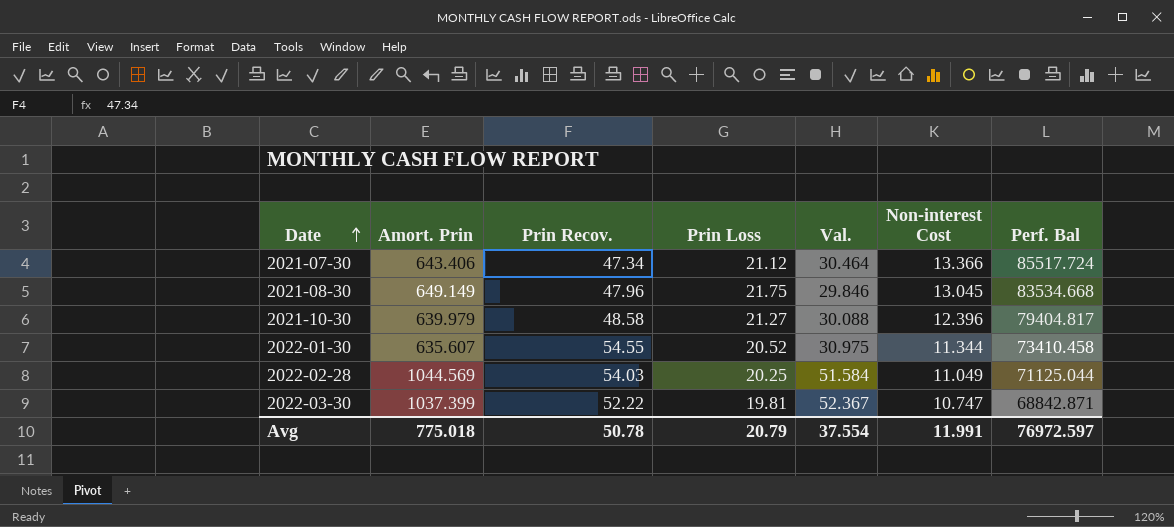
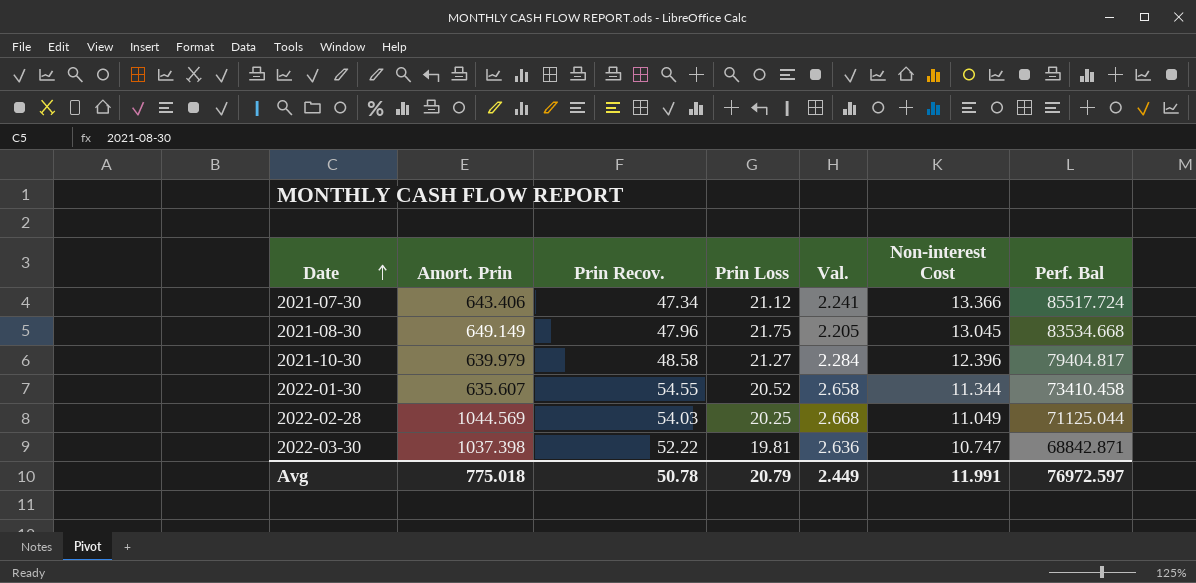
column Val. | formula: [Amort. Prin] / [Prin Loss] -> [Prin Recov.] / [Prin Loss]
2022-03-30 | Amort. Prin: 1037.399 -> 1037.398
Avg | Val.: 37.554 -> 2.449

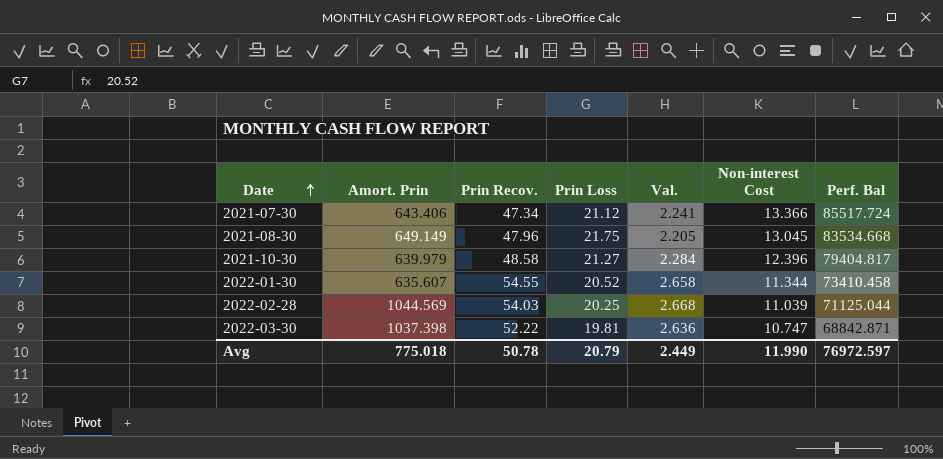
2022-02-28 | Non-interest Cost: 11.049 -> 11.039
Avg | Non-interest Cost: 11.991 -> 11.990

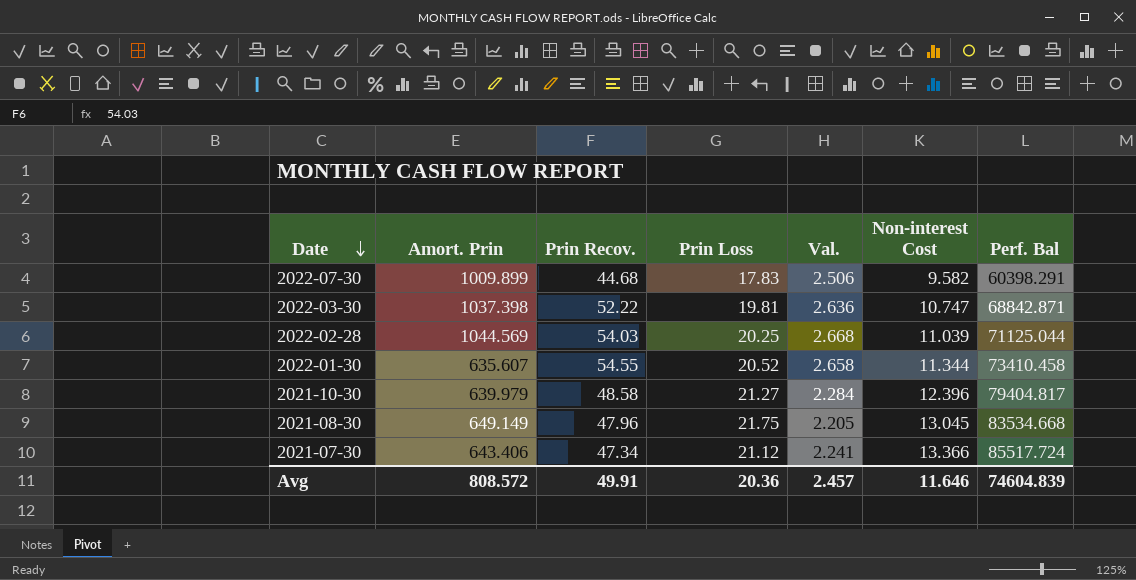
row order: Date ascending -> Date descending
row 2022-07-30: none -> 1009.899 | 44.68 | 17.83 | 2.506 | 9.582 | 60398.291
Avg | Amort. Prin: 775.018 -> 808.572
Avg | Prin Recov.: 50.78 -> 49.91
Avg | Prin Loss: 20.79 -> 20.36
Avg | Val.: 2.449 -> 2.457
Avg | Non-interest Cost: 11.990 -> 11.646
Avg | Perf. Bal: 76972.597 -> 74604.839

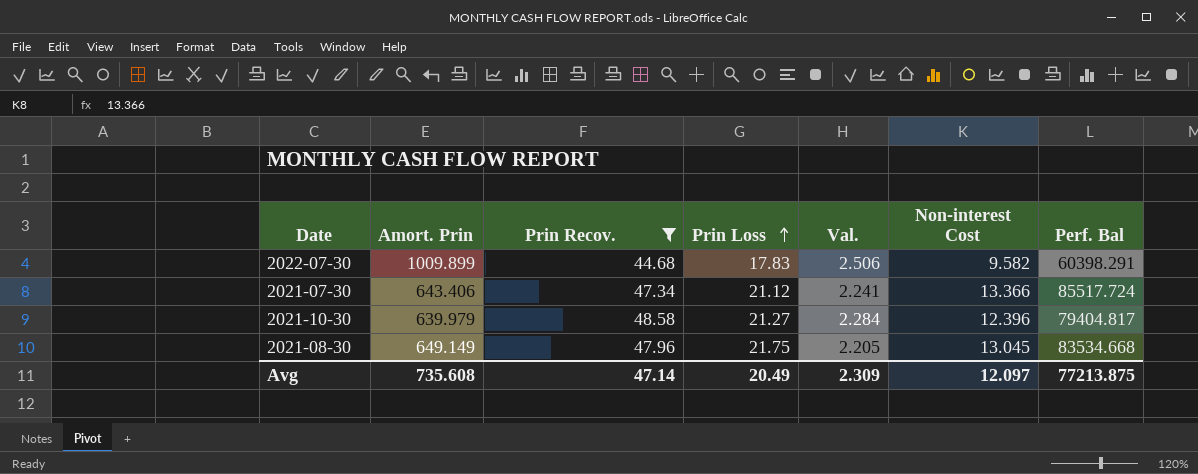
filter: none -> Prin Recov. <= 48.58
row order: Date descending -> Prin Loss ascending
Avg | Amort. Prin: 808.572 -> 735.608
Avg | Prin Recov.: 49.91 -> 47.14
Avg | Prin Loss: 20.36 -> 20.49
Avg | Val.: 2.457 -> 2.309
Avg | Non-interest Cost: 11.646 -> 12.097
Avg | Perf. Bal: 74604.839 -> 77213.875

